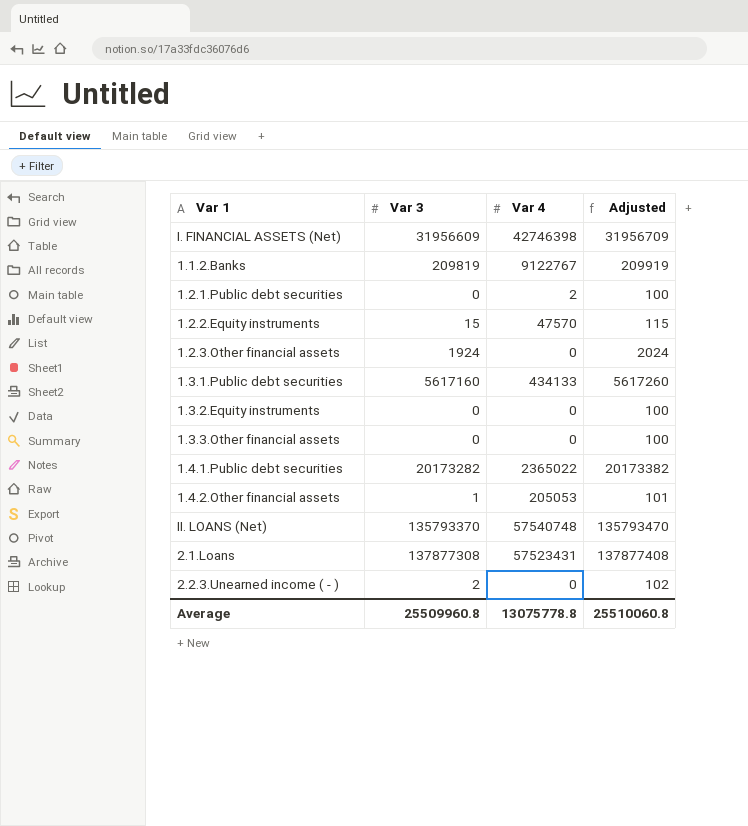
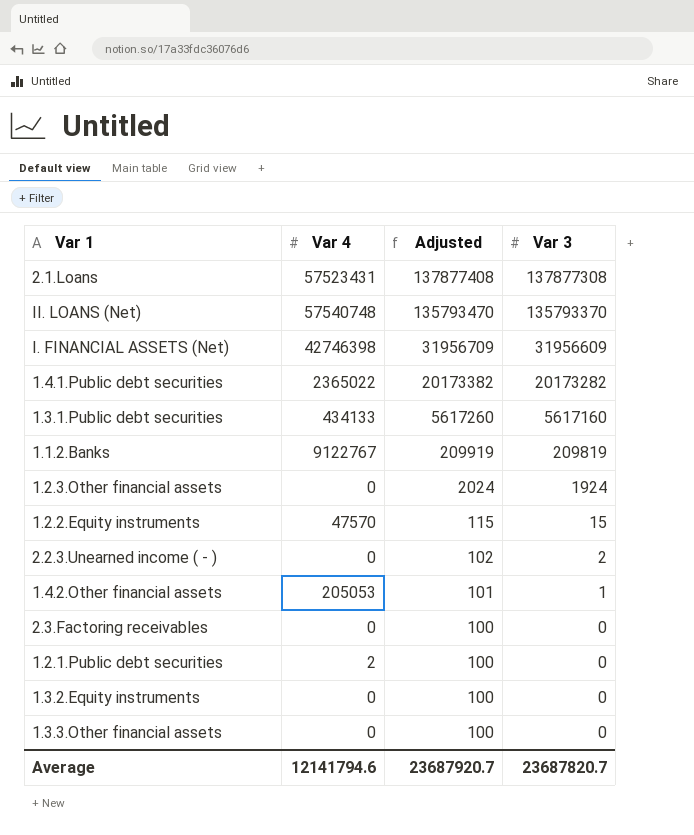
row order: none -> Adjusted descending
column Var 3 | position: 2 -> 4
row 2.3.Factoring receivables: none -> 0 | 100 | 0
Average | Var 4: 13075778.8 -> 12141794.6
Average | Adjusted: 25510060.8 -> 23687920.7
Average | Var 3: 25509960.8 -> 23687820.7

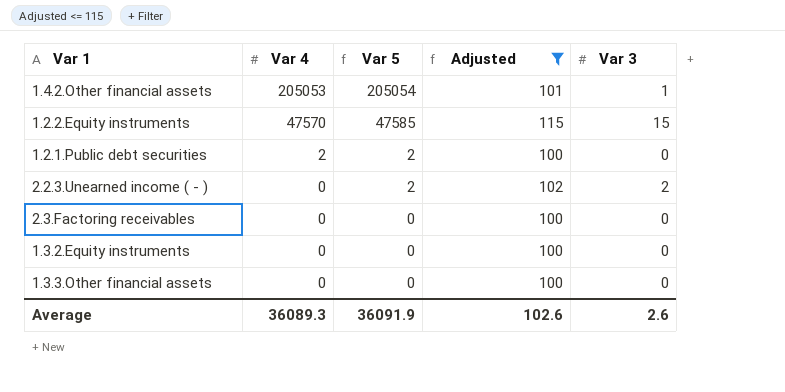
filter: none -> Adjusted <= 115
row order: Adjusted descending -> Var 4 descending
column Var 5 | formula: none -> [Var 4] + [Var 3]
Average | Var 4: 12141794.6 -> 36089.3
Average | Adjusted: 23687920.7 -> 102.6
Average | Var 3: 23687820.7 -> 2.6

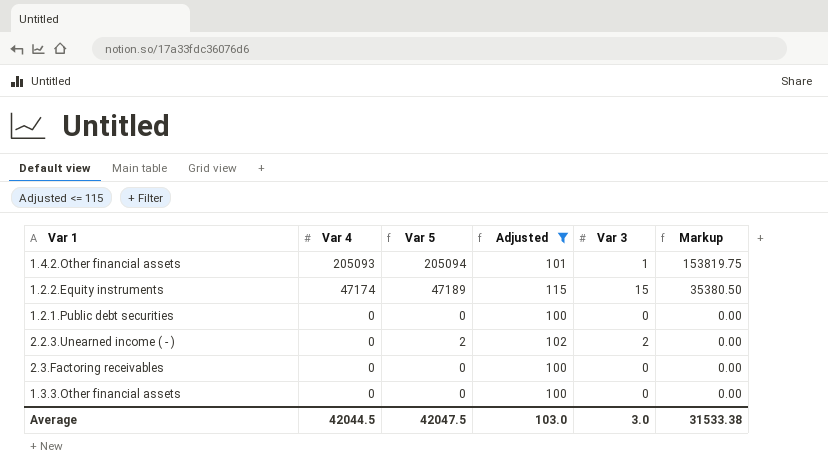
column Markup | formula: none -> [Var 4] * 0.75
row 1.3.2.Equity instruments: 0 | 0 | 100 | 0 -> none
1.4.2.Other financial assets | Var 4: 205053 -> 205093
1.4.2.Other financial assets | Var 5: 205054 -> 205094
1.2.2.Equity instruments | Var 4: 47570 -> 47174
1.2.2.Equity instruments | Var 5: 47585 -> 47189
1.2.1.Public debt securities | Var 4: 2 -> 0
1.2.1.Public debt securities | Var 5: 2 -> 0
Average | Var 4: 36089.3 -> 42044.5
Average | Var 5: 36091.9 -> 42047.5
Average | Adjusted: 102.6 -> 103.0
Average | Var 3: 2.6 -> 3.0

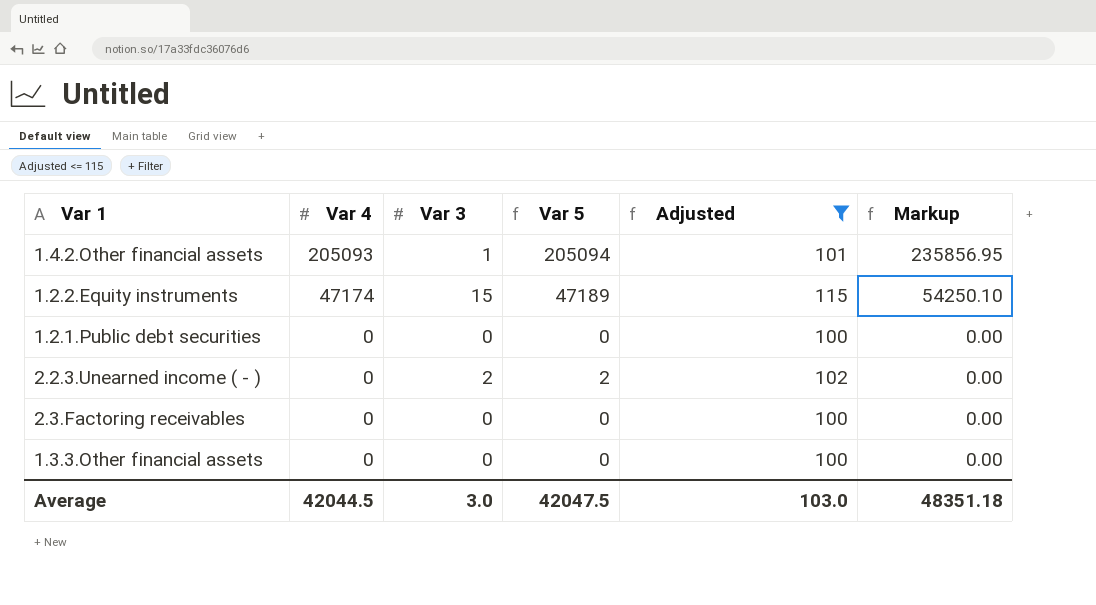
column Var 3 | position: 5 -> 3
column Markup | formula: [Var 4] * 0.75 -> [Var 4] * 1.15
Average | Markup: 31533.38 -> 48351.18

